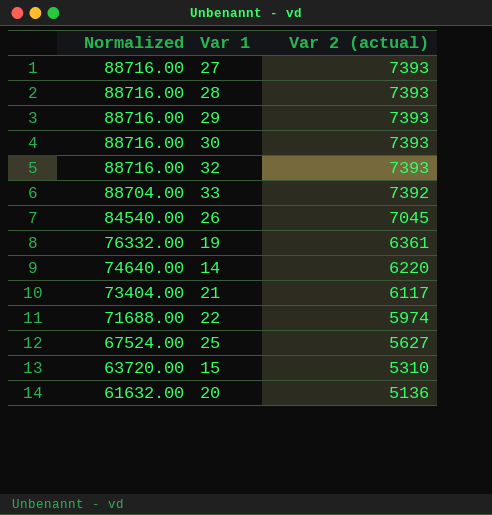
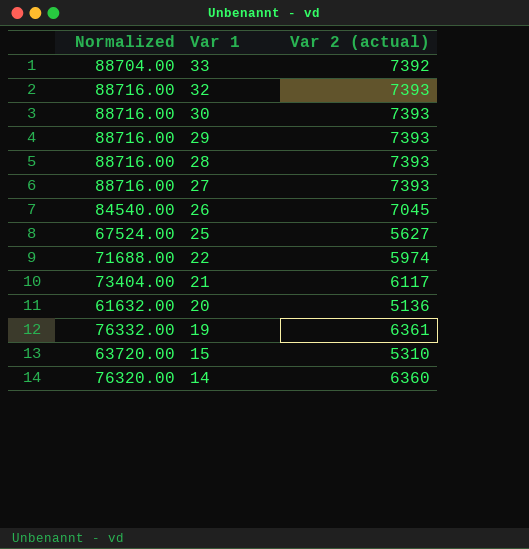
row order: Normalized descending -> Var 1 descending
14 | Normalized: 74640.00 -> 76320.00
14 | Var 2 (actual): 6220 -> 6360

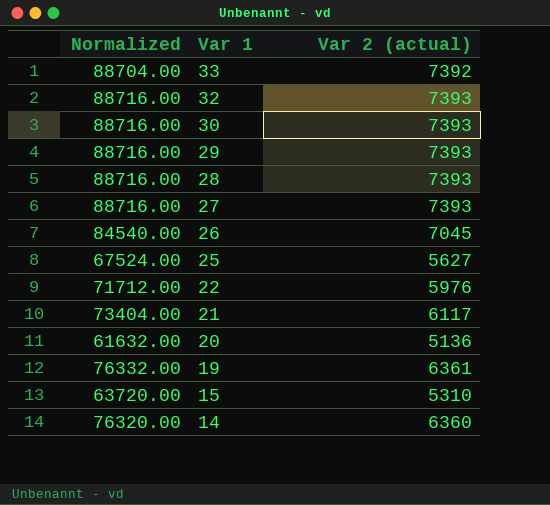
22 | Normalized: 71688.00 -> 71712.00
22 | Var 2 (actual): 5974 -> 5976

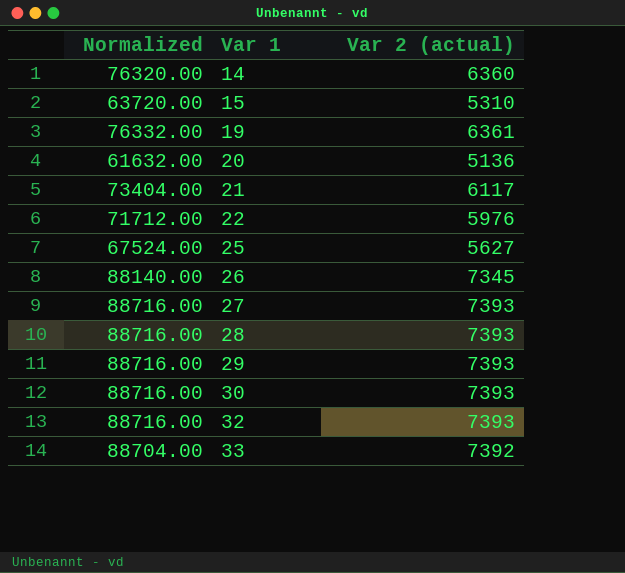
row order: Var 1 descending -> Var 1 ascending
26 | Normalized: 84540.00 -> 88140.00
26 | Var 2 (actual): 7045 -> 7345

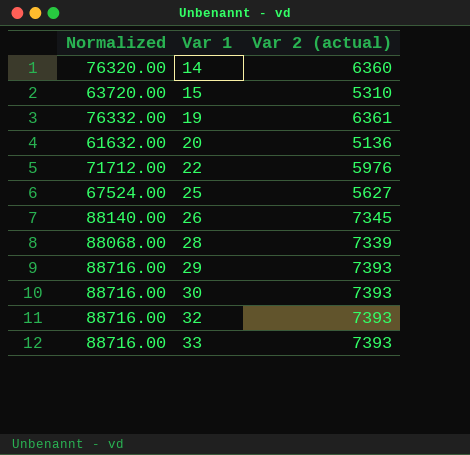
row 21: 73404.00 | 6117 -> none
row 27: 88716.00 | 7393 -> none
28 | Normalized: 88716.00 -> 88068.00
28 | Var 2 (actual): 7393 -> 7339
33 | Normalized: 88704.00 -> 88716.00
33 | Var 2 (actual): 7392 -> 7393

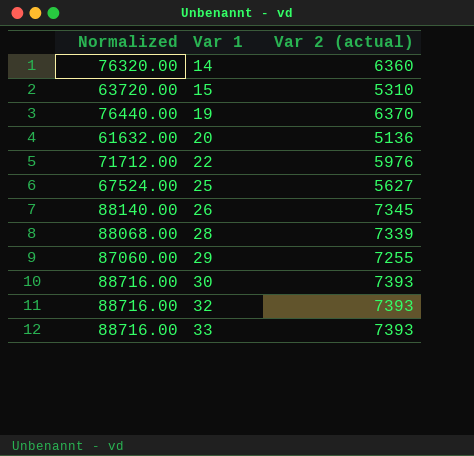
19 | Normalized: 76332.00 -> 76440.00
19 | Var 2 (actual): 6361 -> 6370
29 | Normalized: 88716.00 -> 87060.00
29 | Var 2 (actual): 7393 -> 7255

